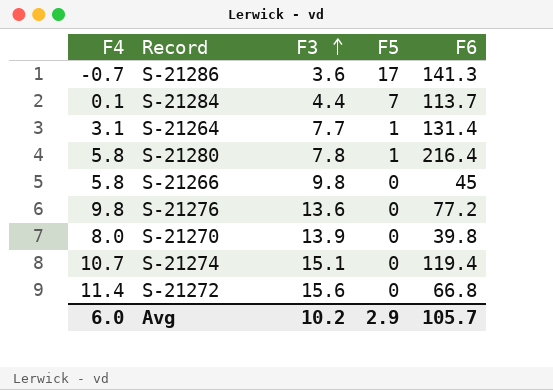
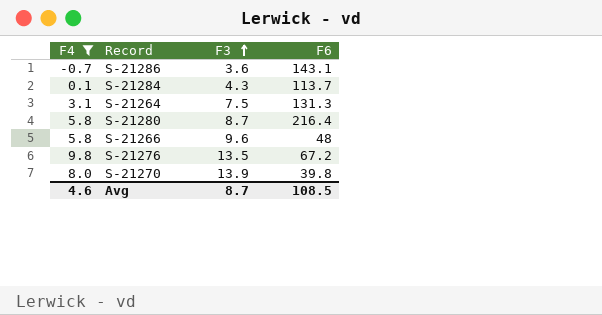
filter: none -> F4 <= 9.8
column F5 | position: 4 -> none
S-21286 | F6: 141.3 -> 143.1
S-21284 | F3: 4.4 -> 4.3
S-21264 | F3: 7.7 -> 7.5
S-21264 | F6: 131.4 -> 131.3
S-21280 | F3: 7.8 -> 8.7
S-21266 | F3: 9.8 -> 9.6
S-21266 | F6: 45 -> 48
S-21276 | F3: 13.6 -> 13.5
S-21276 | F6: 77.2 -> 67.2
Avg | F4: 6.0 -> 4.6
Avg | F3: 10.2 -> 8.7
Avg | F6: 105.7 -> 108.5

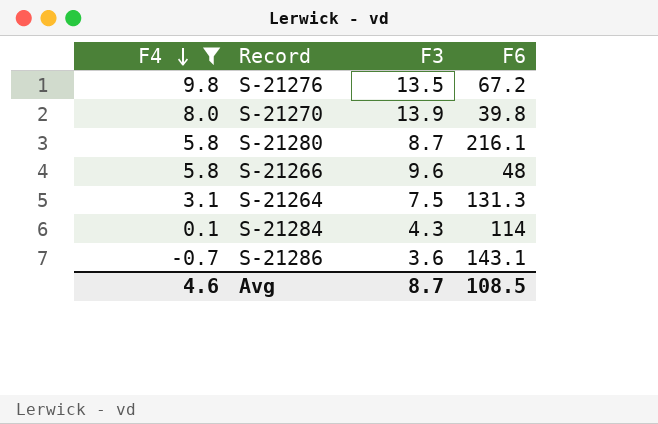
row order: F3 ascending -> F4 descending
S-21280 | F6: 216.4 -> 216.1
S-21284 | F6: 113.7 -> 114

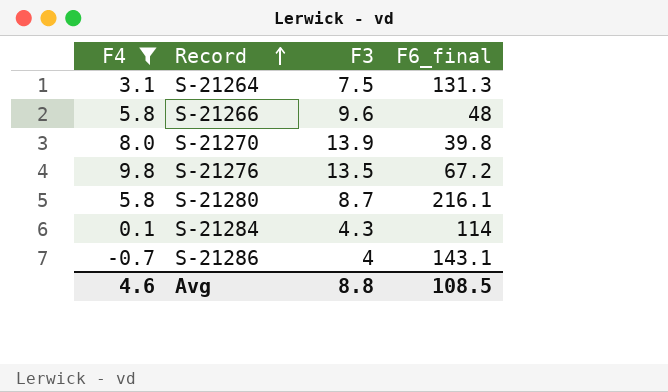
row order: F4 descending -> Record ascending
column name: F6 -> F6_final
S-21286 | F3: 3.6 -> 4
Avg | F3: 8.7 -> 8.8

